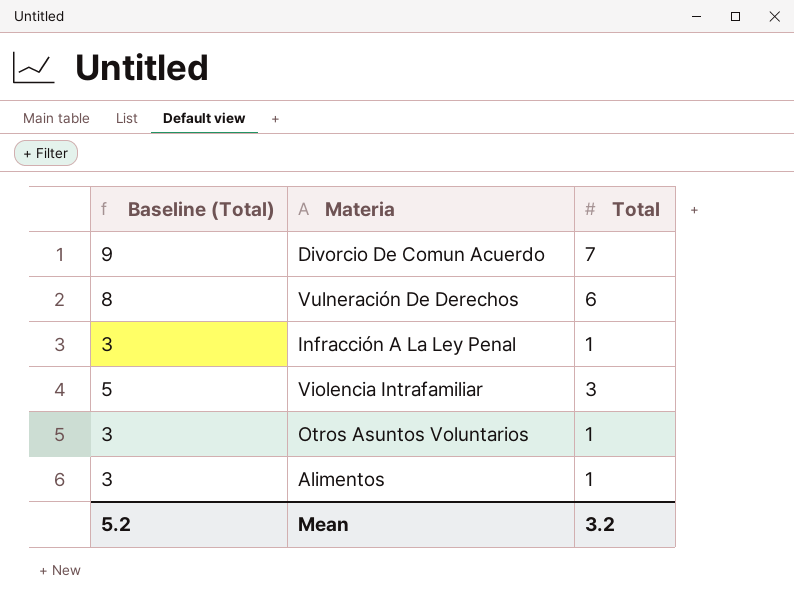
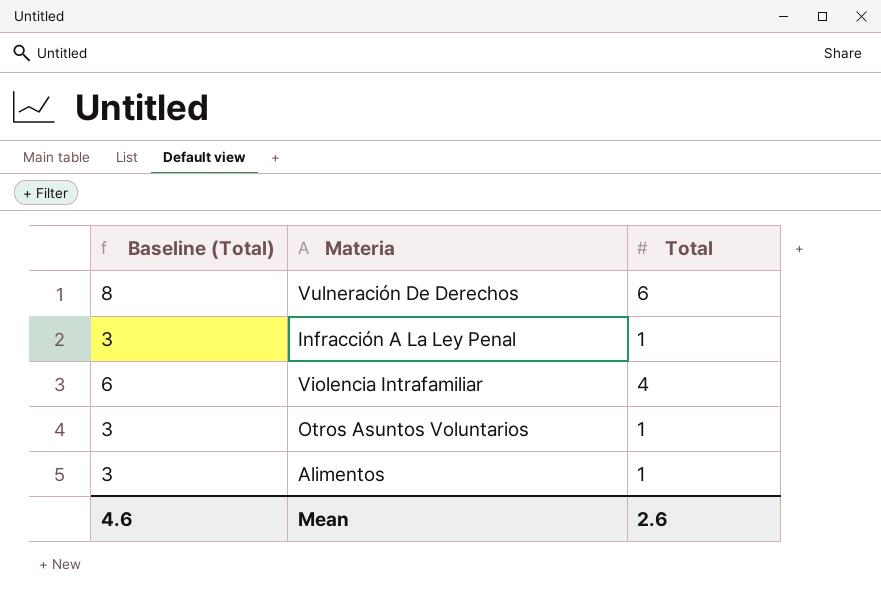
row Divorcio De Comun Acuerdo: 9 | 7 -> none
Violencia Intrafamiliar | Baseline (Total): 5 -> 6
Violencia Intrafamiliar | Total: 3 -> 4
Mean | Baseline (Total): 5.2 -> 4.6
Mean | Total: 3.2 -> 2.6

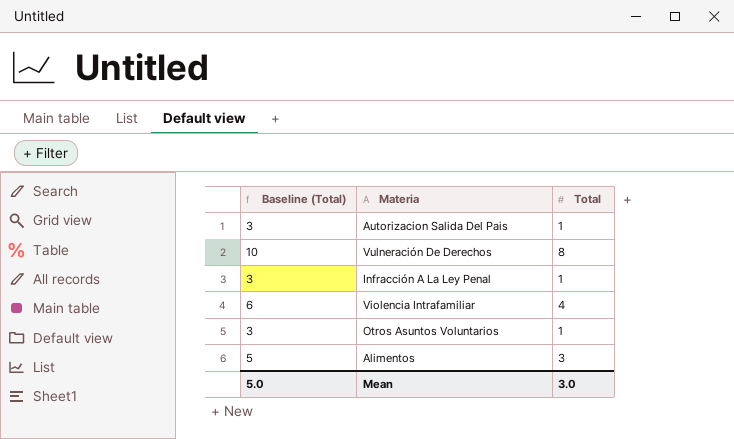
row Autorizacion Salida Del Pais: none -> 3 | 1
Vulneración De Derechos | Baseline (Total): 8 -> 10
Vulneración De Derechos | Total: 6 -> 8
Alimentos | Baseline (Total): 3 -> 5
Alimentos | Total: 1 -> 3
Mean | Baseline (Total): 4.6 -> 5.0
Mean | Total: 2.6 -> 3.0

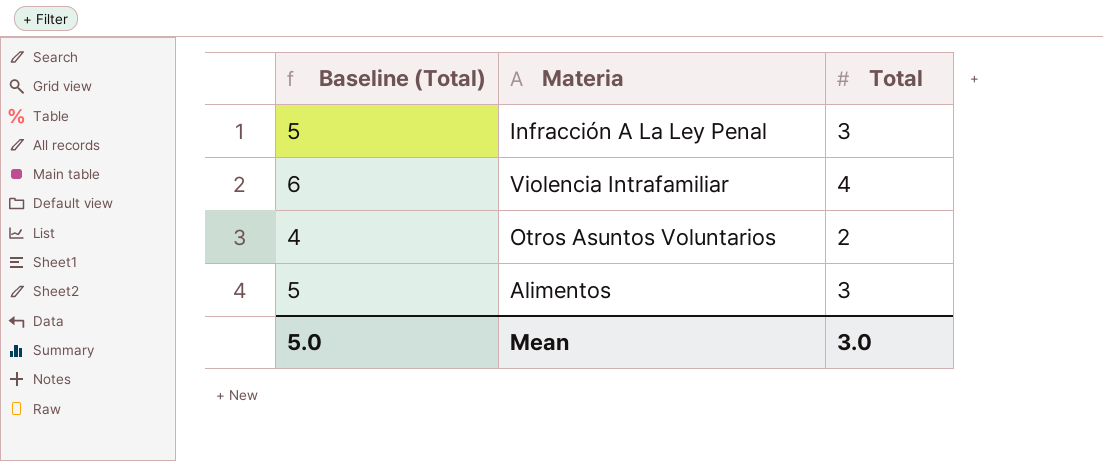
row Autorizacion Salida Del Pais: 3 | 1 -> none
row Vulneración De Derechos: 10 | 8 -> none
Infracción A La Ley Penal | Baseline (Total): 3 -> 5
Infracción A La Ley Penal | Total: 1 -> 3
Otros Asuntos Voluntarios | Baseline (Total): 3 -> 4
Otros Asuntos Voluntarios | Total: 1 -> 2

